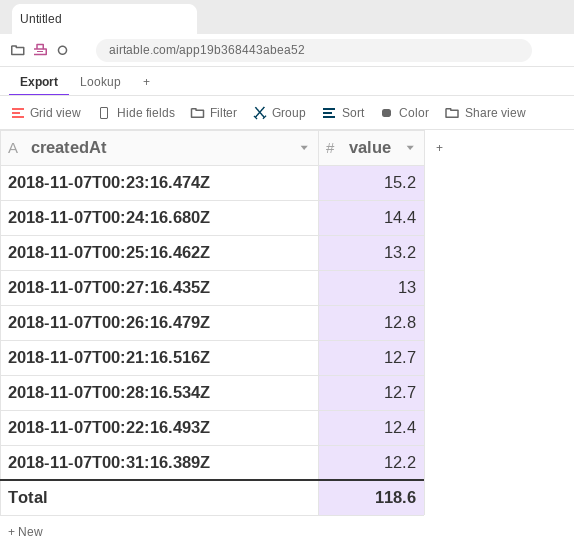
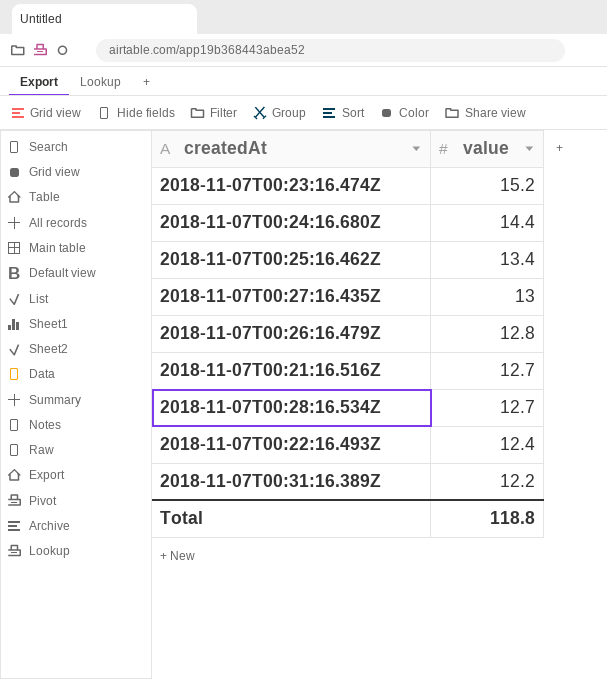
2018-11-07T00:25:16.462Z | value: 13.2 -> 13.4
Total | value: 118.6 -> 118.8

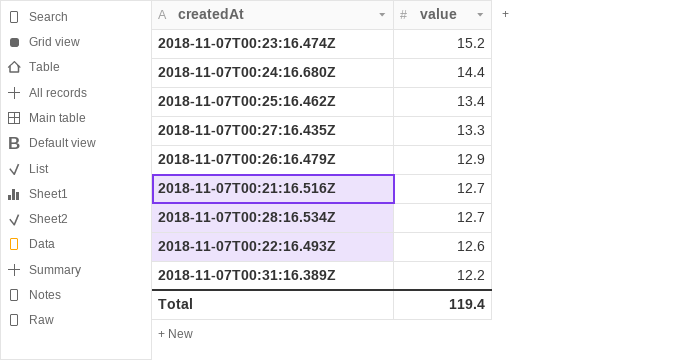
2018-11-07T00:27:16.435Z | value: 13 -> 13.3
2018-11-07T00:26:16.479Z | value: 12.8 -> 12.9
2018-11-07T00:22:16.493Z | value: 12.4 -> 12.6
Total | value: 118.8 -> 119.4

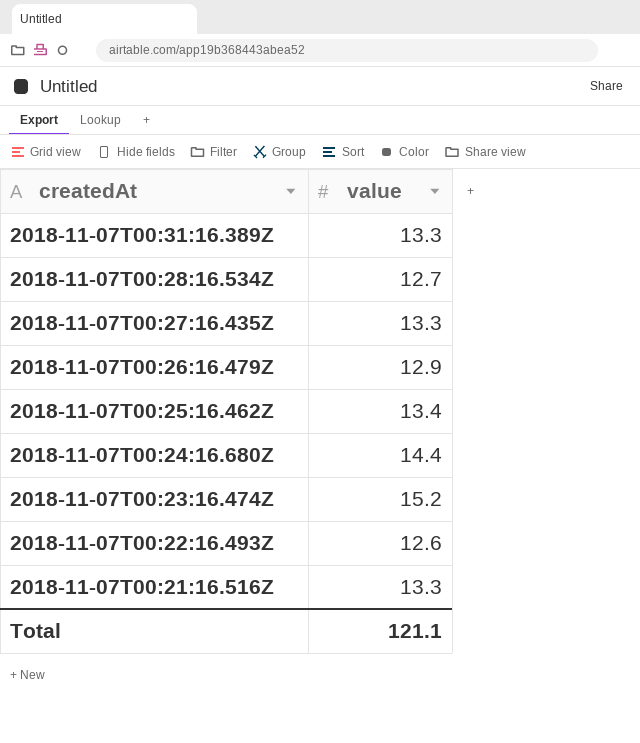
row order: value descending -> createdAt descending
2018-11-07T00:31:16.389Z | value: 12.2 -> 13.3
2018-11-07T00:21:16.516Z | value: 12.7 -> 13.3
Total | value: 119.4 -> 121.1

